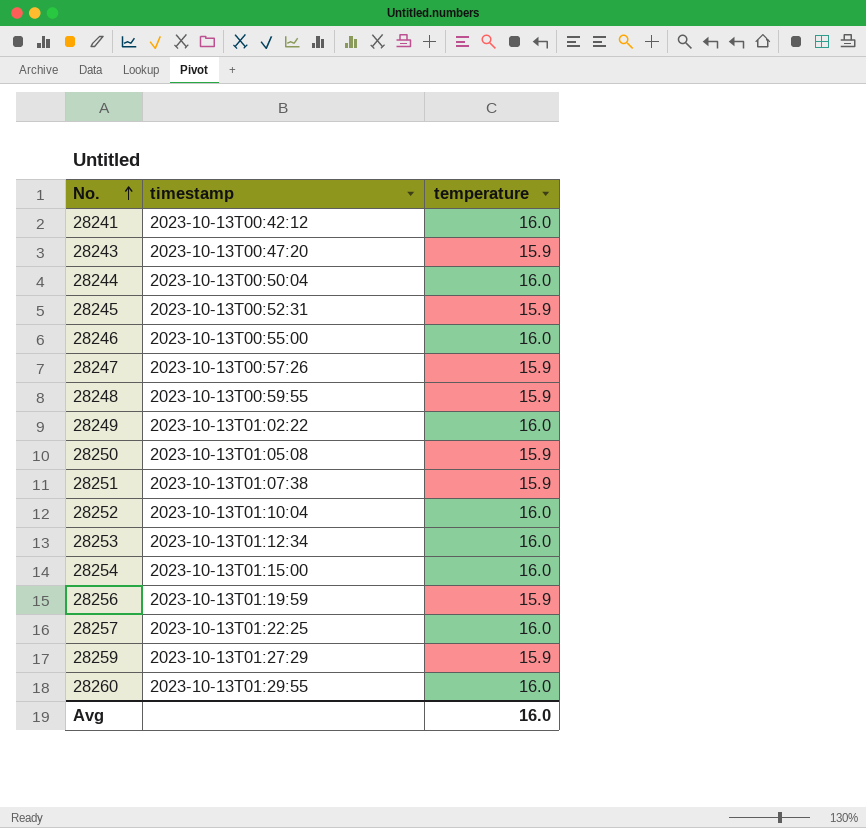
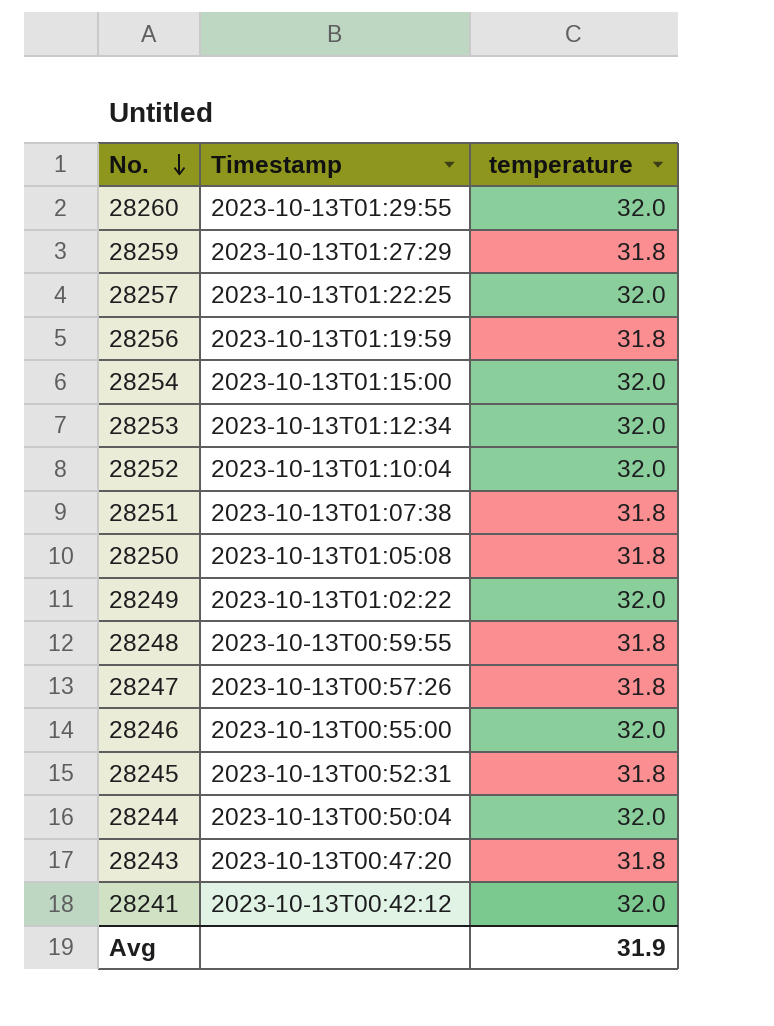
row order: No. ascending -> No. descending
column name: timestamp -> Timestamp
28260 | temperature: 16.0 -> 32.0
28259 | temperature: 15.9 -> 31.8
28257 | temperature: 16.0 -> 32.0
28256 | temperature: 15.9 -> 31.8
28254 | temperature: 16.0 -> 32.0
28253 | temperature: 16.0 -> 32.0
28252 | temperature: 16.0 -> 32.0
28251 | temperature: 15.9 -> 31.8
28250 | temperature: 15.9 -> 31.8
28249 | temperature: 16.0 -> 32.0
28248 | temperature: 15.9 -> 31.8
28247 | temperature: 15.9 -> 31.8
28246 | temperature: 16.0 -> 32.0
28245 | temperature: 15.9 -> 31.8
28244 | temperature: 16.0 -> 32.0
28243 | temperature: 15.9 -> 31.8
28241 | temperature: 16.0 -> 32.0
Avg | temperature: 16.0 -> 31.9

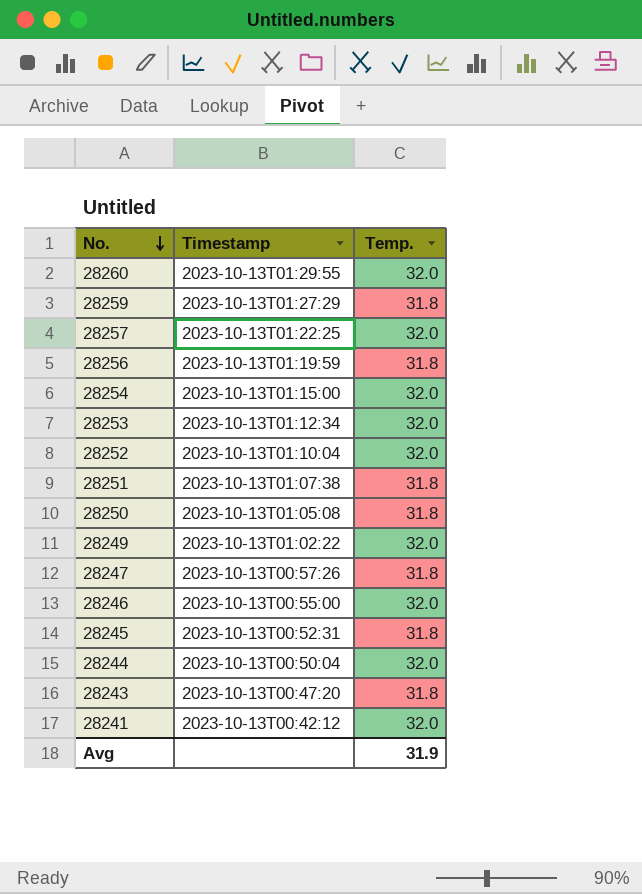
column name: temperature -> Temp.
row 28248: 2023-10-13T00:59:55 | 31.8 -> none

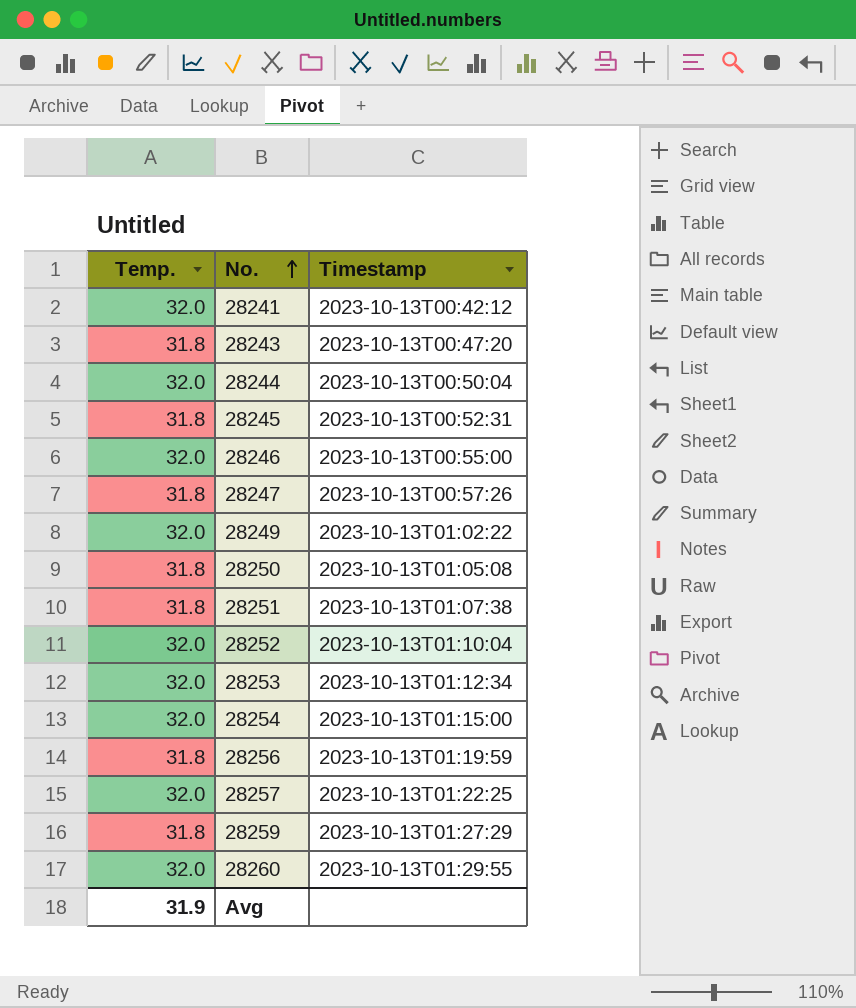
row order: No. descending -> No. ascending
column Temp. | position: 3 -> 1

